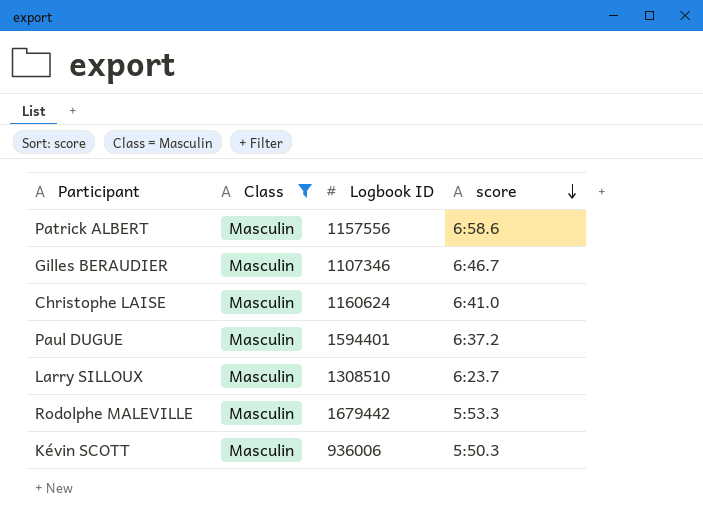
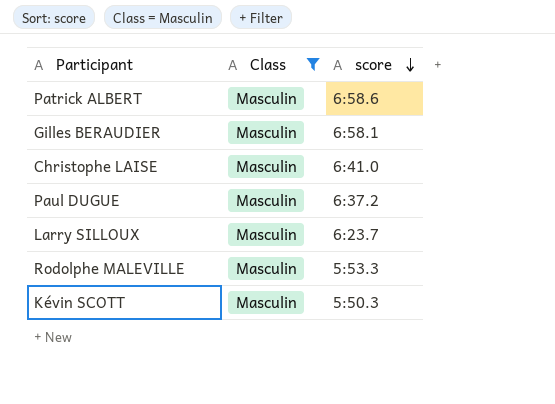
column Logbook ID | position: 3 -> none
Gilles BERAUDIER | score: 6:46.7 -> 6:58.1

